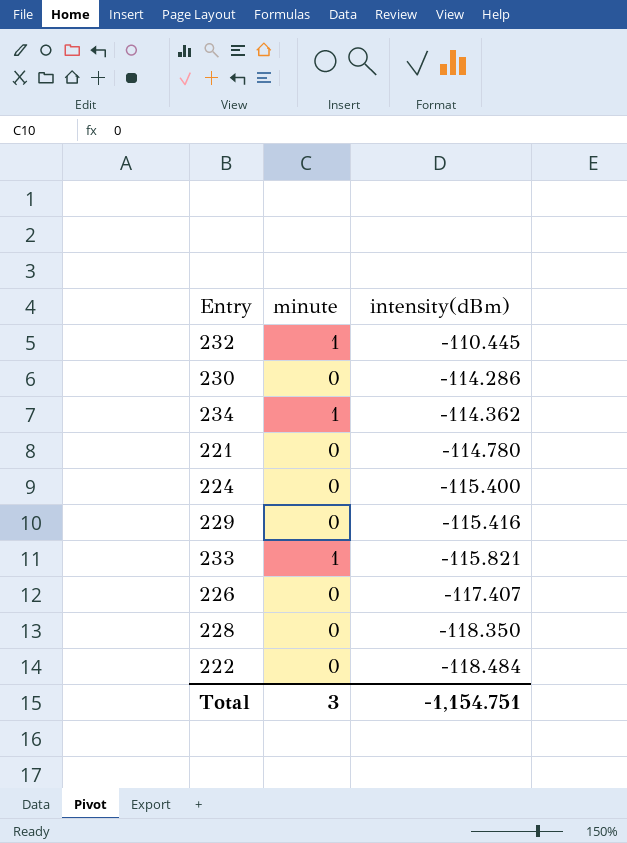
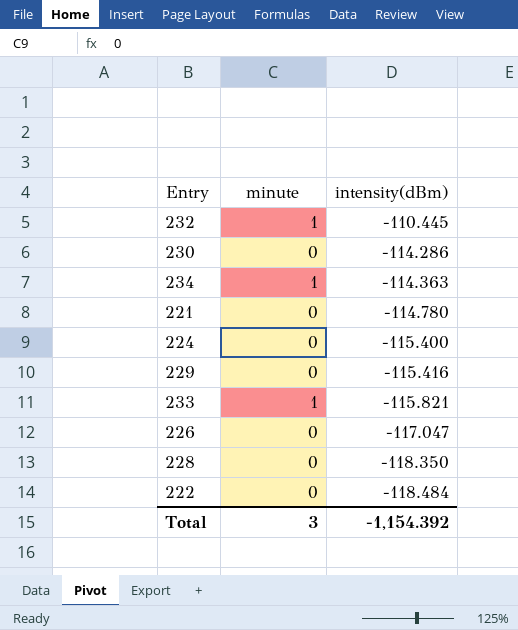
234 | intensity(dBm): -114.362 -> -114.363
226 | intensity(dBm): -117.407 -> -117.047
Total | intensity(dBm): -1,154.751 -> -1,154.392

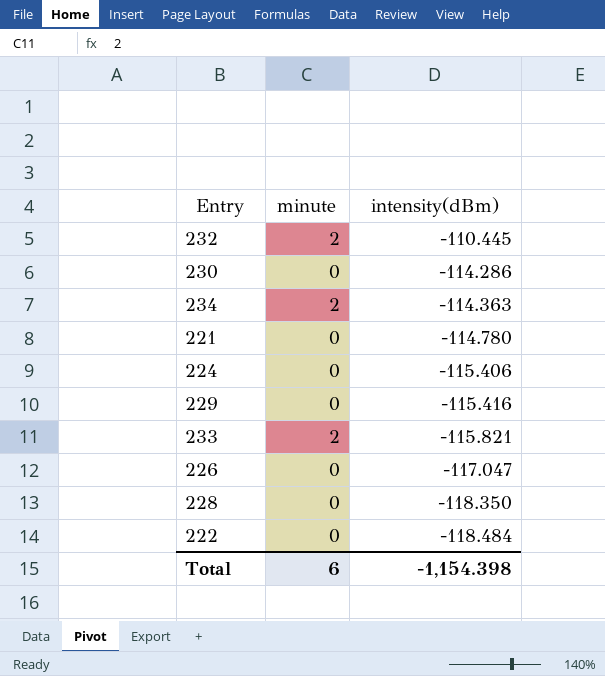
232 | minute: 1 -> 2
234 | minute: 1 -> 2
224 | intensity(dBm): -115.400 -> -115.406
233 | minute: 1 -> 2
Total | minute: 3 -> 6
Total | intensity(dBm): -1,154.392 -> -1,154.398

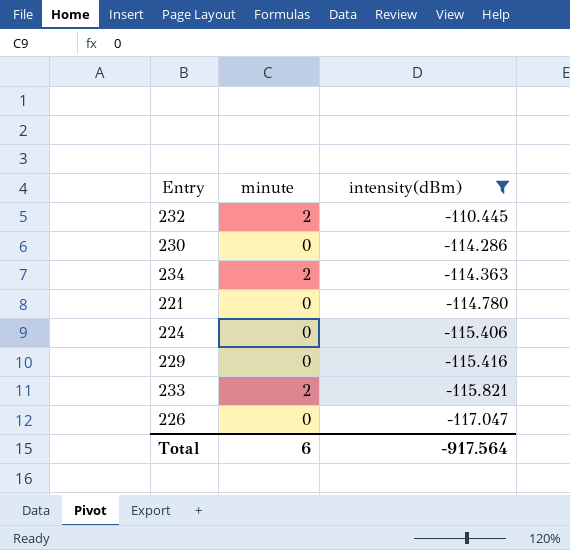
filter: none -> intensity(dBm) >= -117.047
Total | intensity(dBm): -1,154.398 -> -917.564

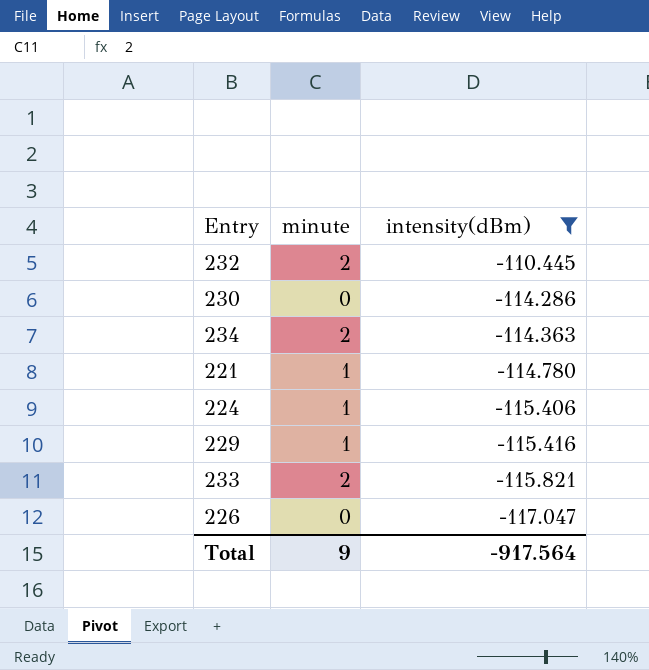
221 | minute: 0 -> 1
224 | minute: 0 -> 1
229 | minute: 0 -> 1
Total | minute: 6 -> 9

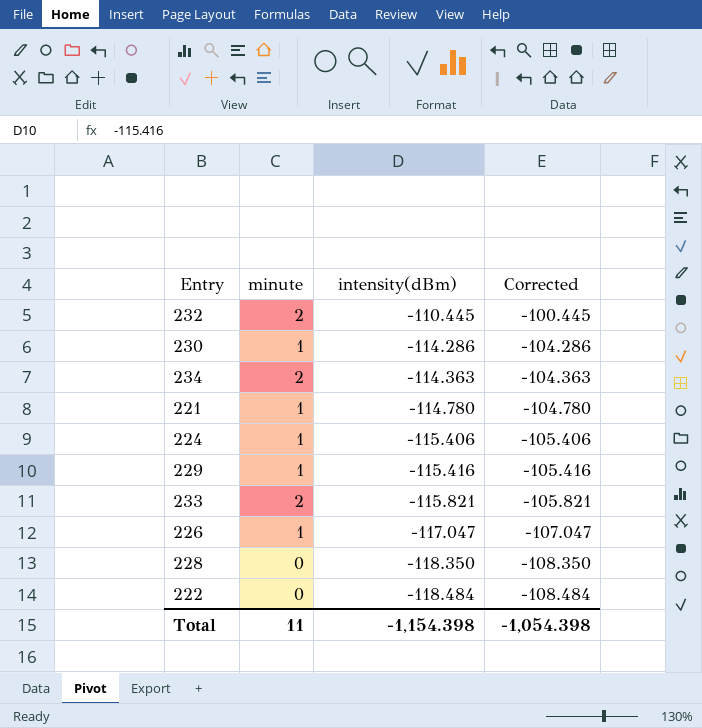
filter: intensity(dBm) >= -117.047 -> none
column Corrected | formula: none -> [intensity(dBm)] + 10
230 | minute: 0 -> 1
226 | minute: 0 -> 1
Total | minute: 9 -> 11
Total | intensity(dBm): -917.564 -> -1,154.398

